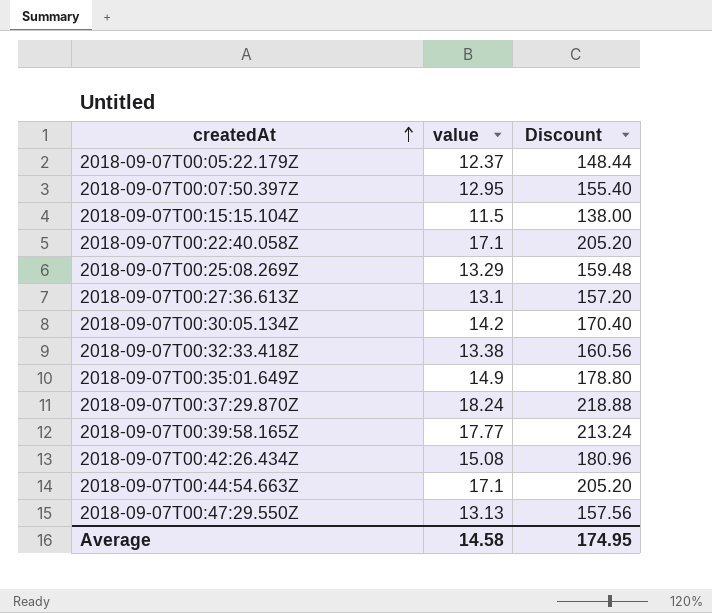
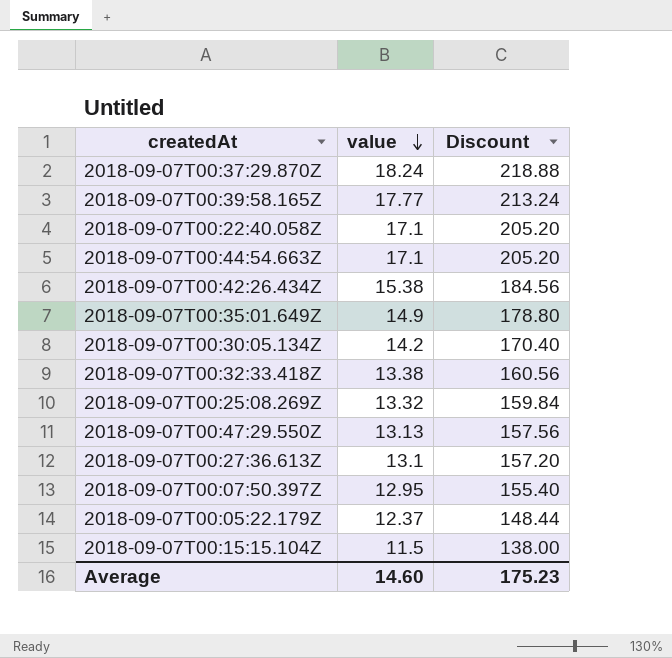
row order: createdAt ascending -> value descending
2018-09-07T00:42:26.434Z | value: 15.08 -> 15.38
2018-09-07T00:42:26.434Z | Discount: 180.96 -> 184.56
2018-09-07T00:25:08.269Z | value: 13.29 -> 13.32
2018-09-07T00:25:08.269Z | Discount: 159.48 -> 159.84
Average | value: 14.58 -> 14.60
Average | Discount: 174.95 -> 175.23

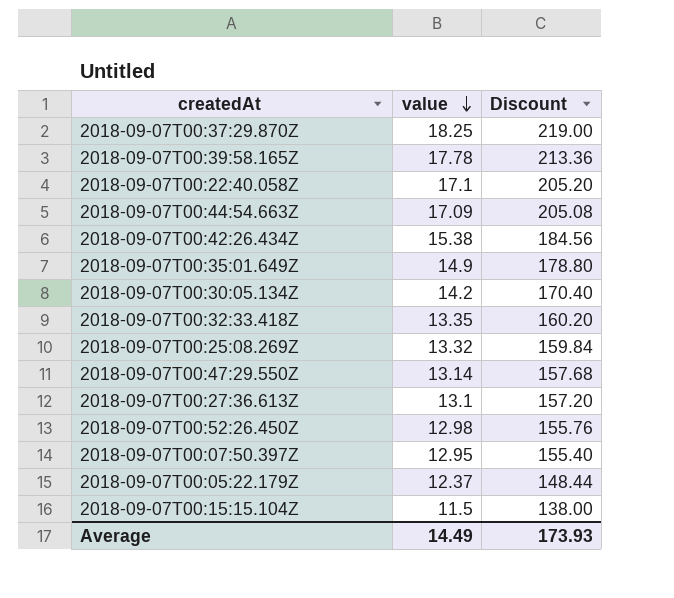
2018-09-07T00:37:29.870Z | value: 18.24 -> 18.25
2018-09-07T00:37:29.870Z | Discount: 218.88 -> 219.00
2018-09-07T00:39:58.165Z | value: 17.77 -> 17.78
2018-09-07T00:39:58.165Z | Discount: 213.24 -> 213.36
2018-09-07T00:44:54.663Z | value: 17.1 -> 17.09
2018-09-07T00:44:54.663Z | Discount: 205.20 -> 205.08
2018-09-07T00:32:33.418Z | value: 13.38 -> 13.35
2018-09-07T00:32:33.418Z | Discount: 160.56 -> 160.20
2018-09-07T00:47:29.550Z | value: 13.13 -> 13.14
2018-09-07T00:47:29.550Z | Discount: 157.56 -> 157.68
row 2018-09-07T00:52:26.450Z: none -> 12.98 | 155.76
Average | value: 14.60 -> 14.49
Average | Discount: 175.23 -> 173.93

